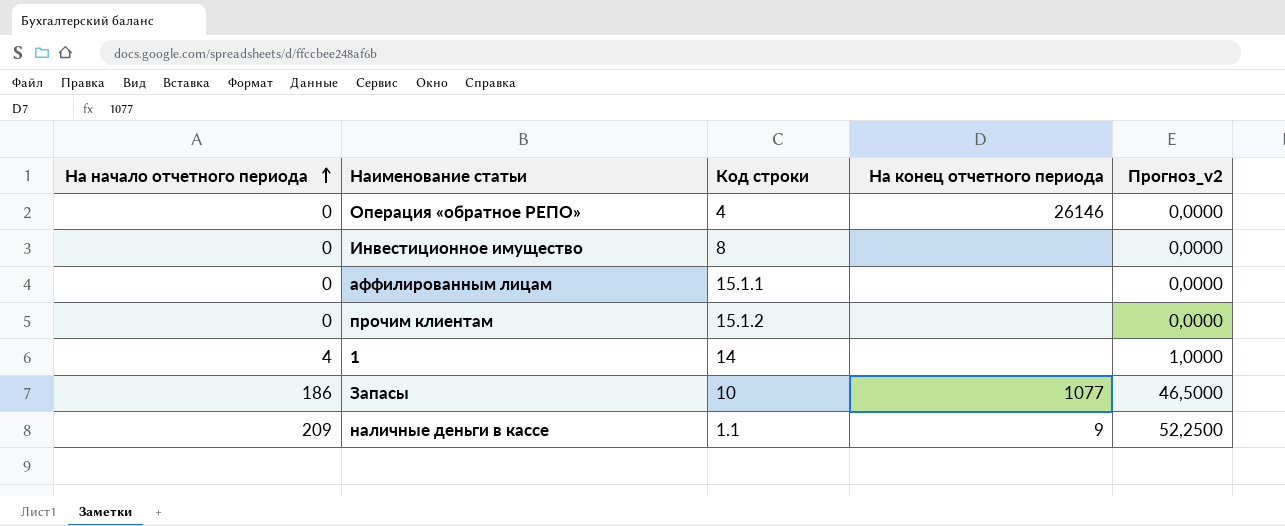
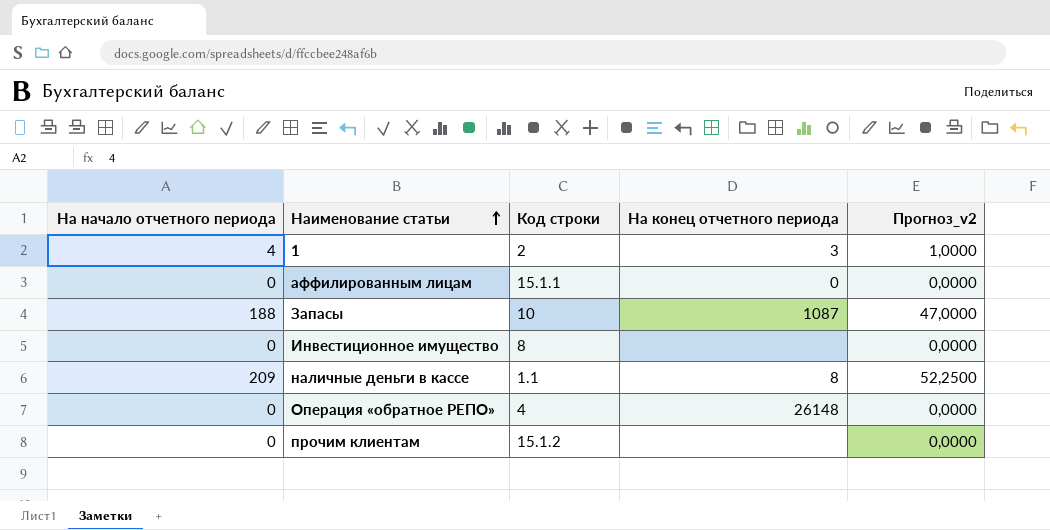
row order: На начало отчетного периода ascending -> Наименование статьи ascending
1 | Код строки: 14 -> 2
1 | На конец отчетного периода: none -> 3
аффилированным лицам | На конец отчетного периода: none -> 0
Запасы | На начало отчетного периода: 186 -> 188
Запасы | На конец отчетного периода: 1077 -> 1087
Запасы | Прогноз_v2: 46,5000 -> 47,0000
наличные деньги в кассе | На конец отчетного периода: 9 -> 8
Операция «обратное РЕПО» | На конец отчетного периода: 26146 -> 26148

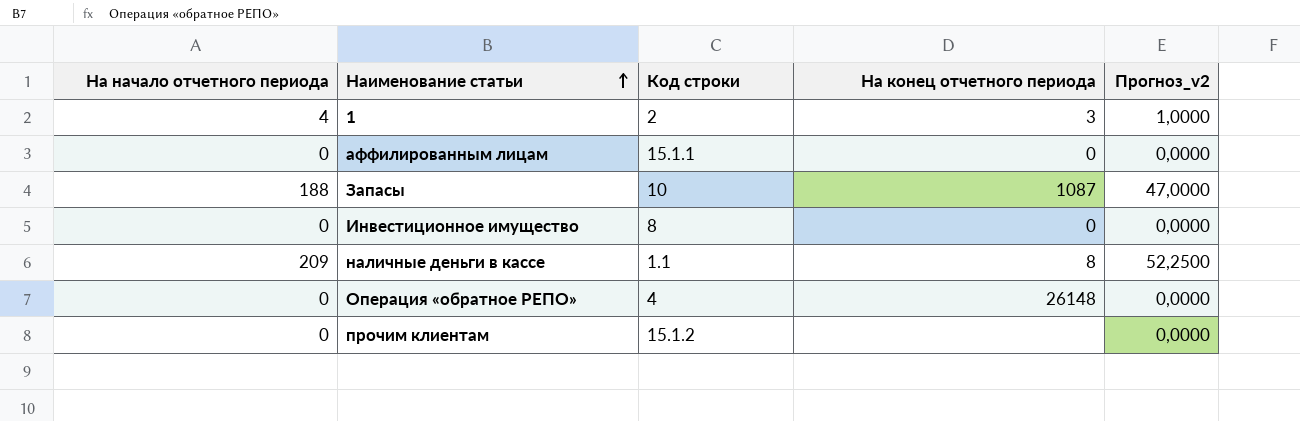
Инвестиционное имущество | На конец отчетного периода: none -> 0

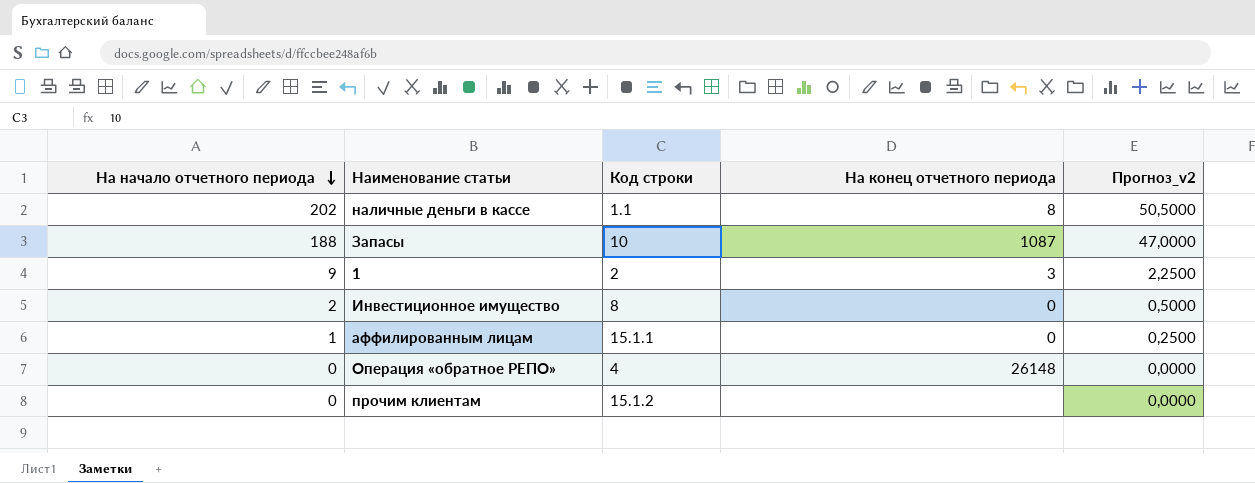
row order: Наименование статьи ascending -> На начало отчетного периода descending
наличные деньги в кассе | На начало отчетного периода: 209 -> 202
наличные деньги в кассе | Прогноз_v2: 52,2500 -> 50,5000
1 | На начало отчетного периода: 4 -> 9
1 | Прогноз_v2: 1,0000 -> 2,2500
Инвестиционное имущество | На начало отчетного периода: 0 -> 2
Инвестиционное имущество | Прогноз_v2: 0,0000 -> 0,5000
аффилированным лицам | На начало отчетного периода: 0 -> 1
аффилированным лицам | Прогноз_v2: 0,0000 -> 0,2500

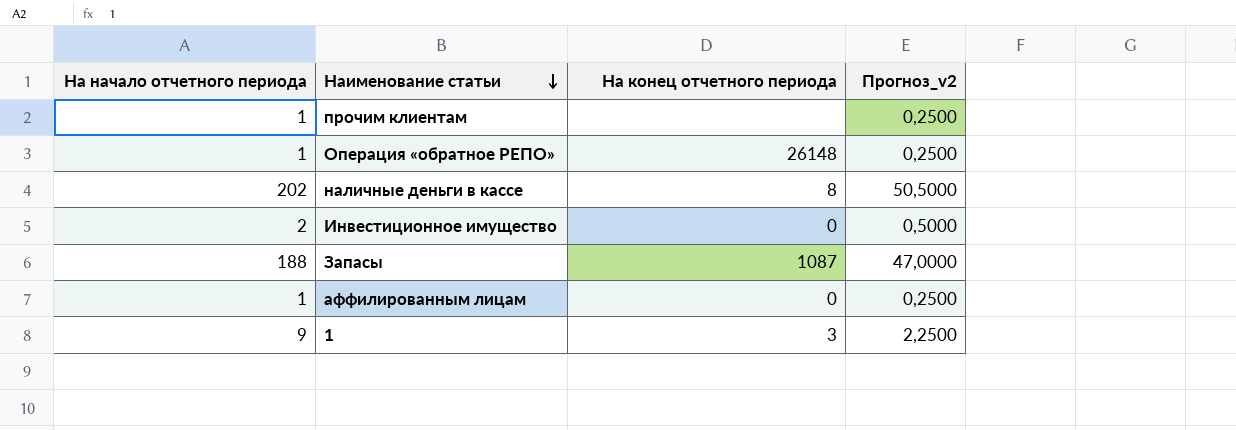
row order: На начало отчетного периода descending -> Наименование статьи descending
column Код строки | position: 3 -> none
прочим клиентам | На начало отчетного периода: 0 -> 1
прочим клиентам | Прогноз_v2: 0,0000 -> 0,2500
Операция «обратное РЕПО» | На начало отчетного периода: 0 -> 1
Операция «обратное РЕПО» | Прогноз_v2: 0,0000 -> 0,2500

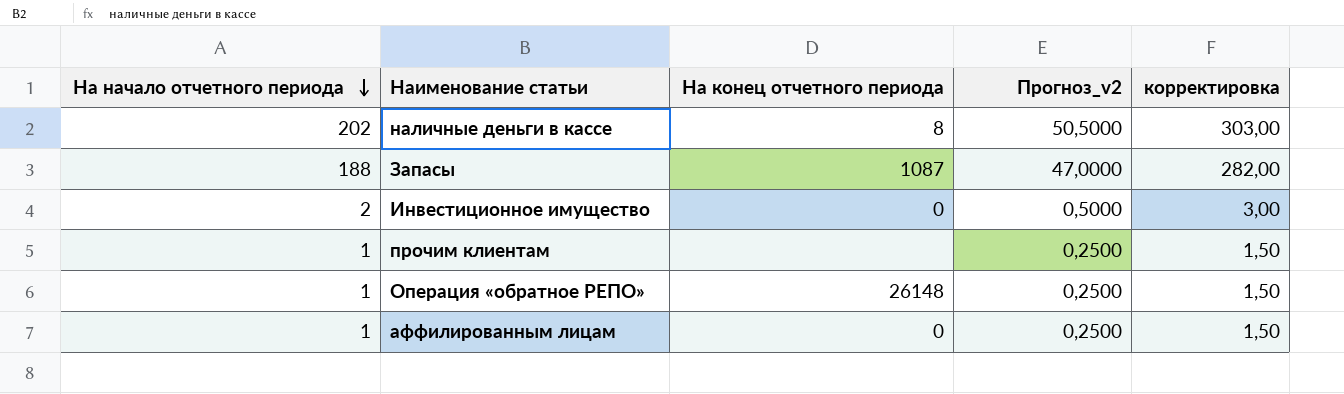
row order: Наименование статьи descending -> На начало отчетного периода descending
column корректировка | formula: none -> [На начало отчетного периода] * 1,5
row 1: 9 | 3 | 2,2500 -> none

